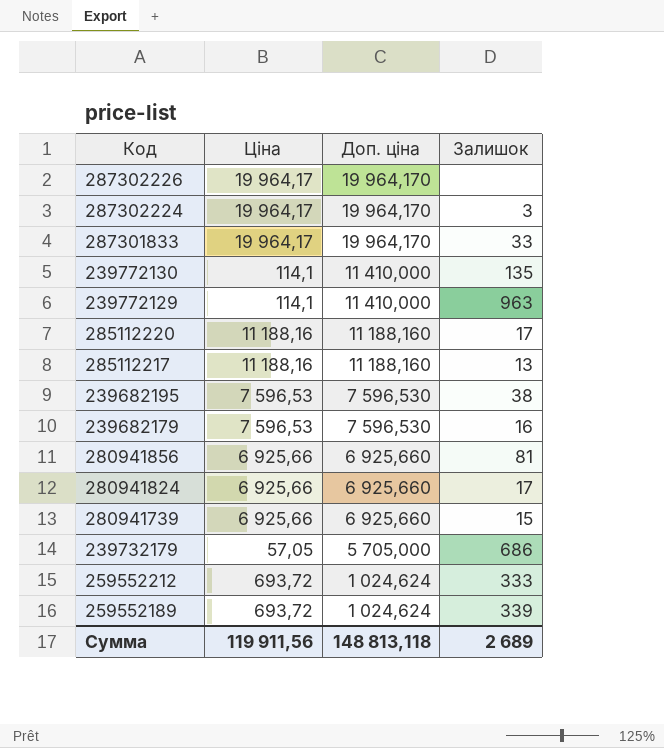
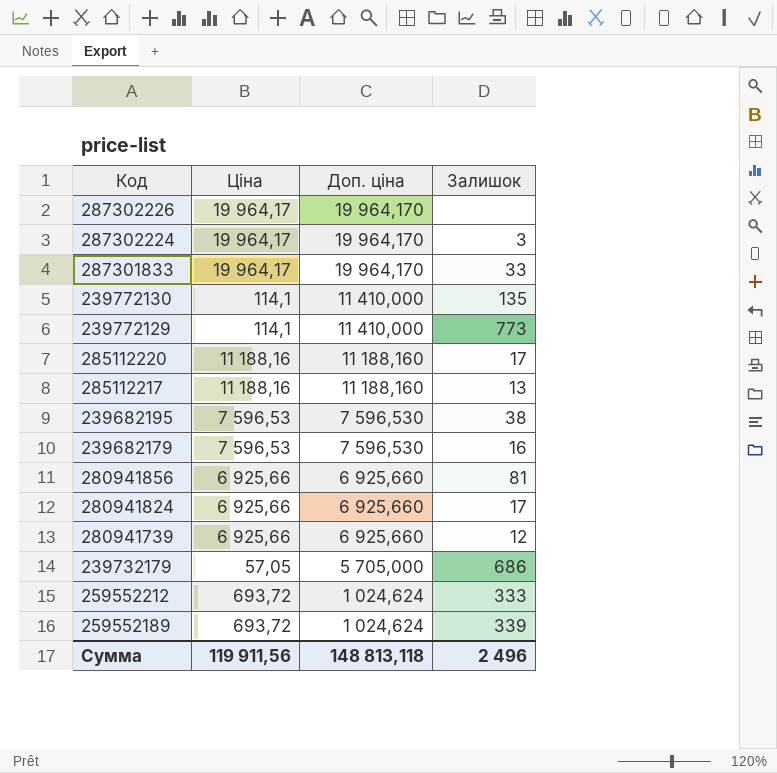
239772129 | Залишок: 963 -> 773
280941739 | Залишок: 15 -> 12
Сумма | Залишок: 2 689 -> 2 496

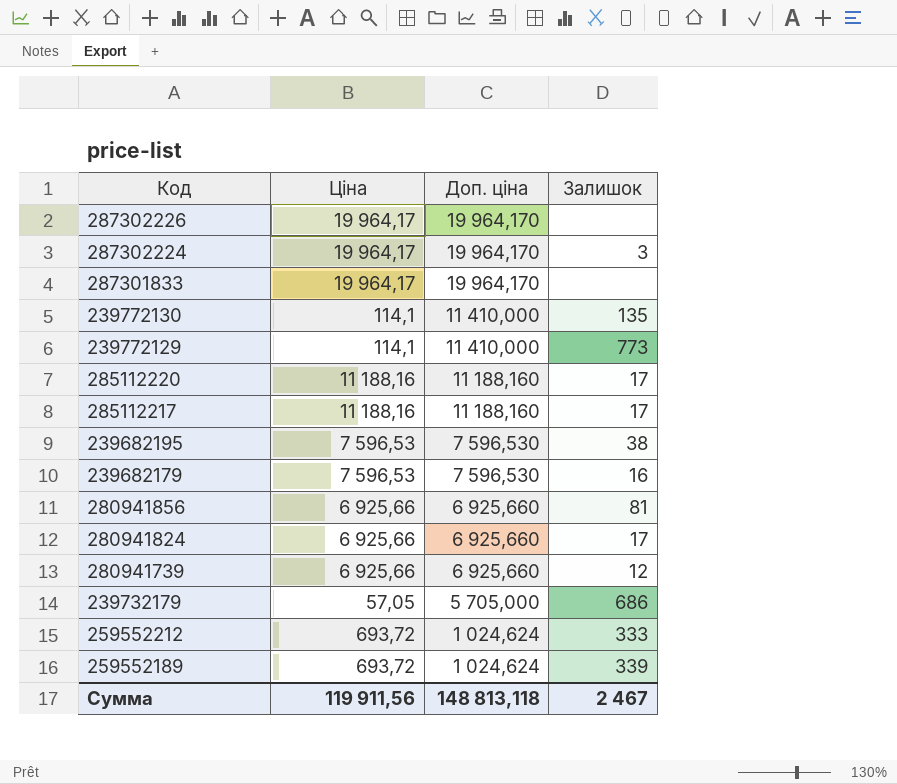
287301833 | Залишок: 33 -> none
285112217 | Залишок: 13 -> 17
Сумма | Залишок: 2 496 -> 2 467

